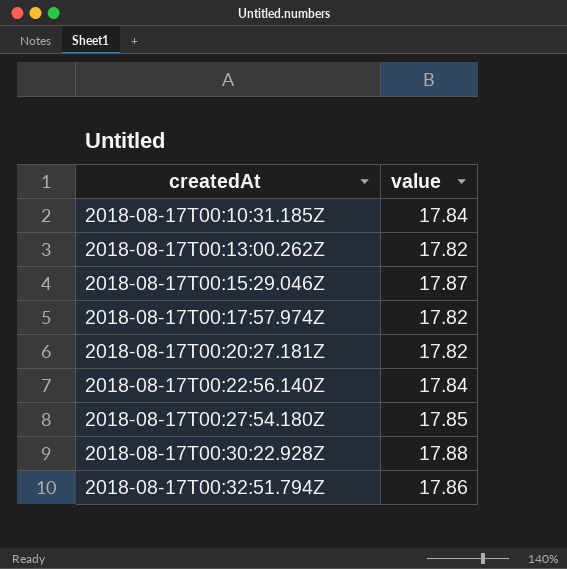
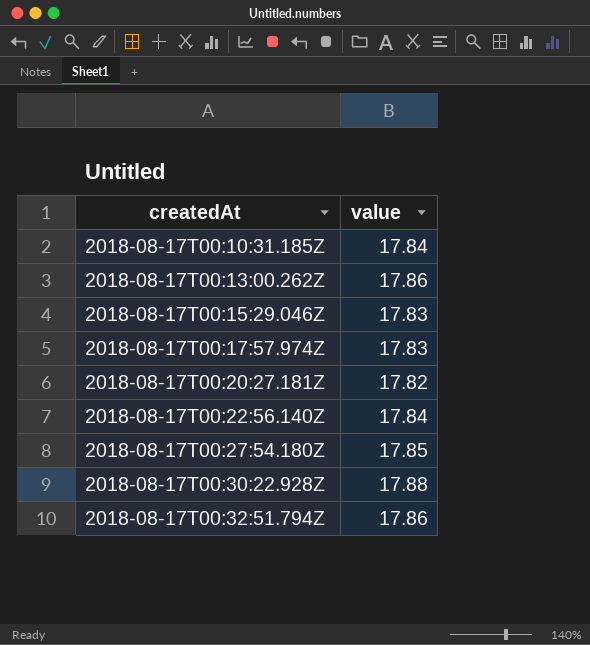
2018-08-17T00:13:00.262Z | value: 17.82 -> 17.86
2018-08-17T00:15:29.046Z | value: 17.87 -> 17.83
2018-08-17T00:17:57.974Z | value: 17.82 -> 17.83

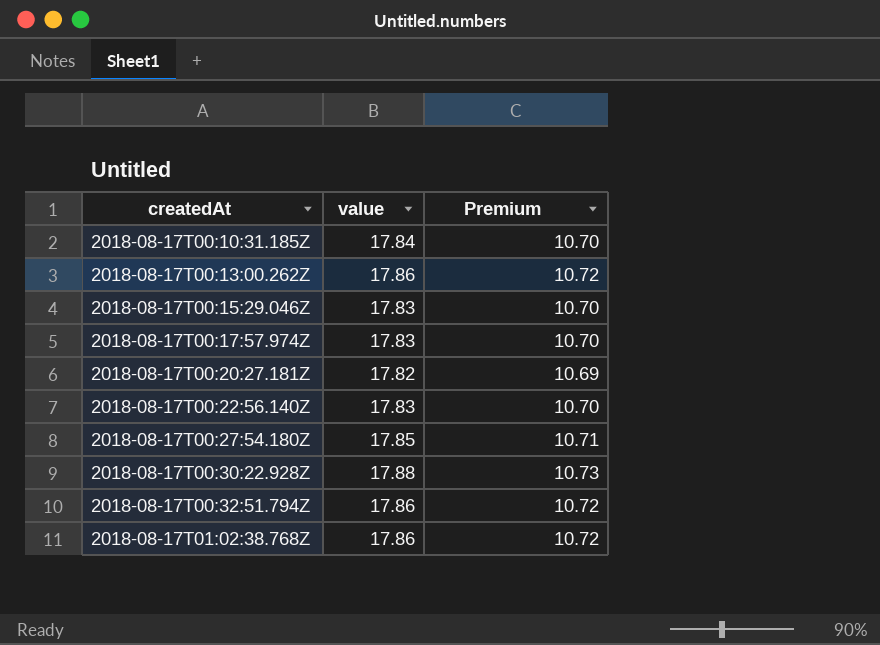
column Premium | formula: none -> [value] * 0.6
2018-08-17T00:22:56.140Z | value: 17.84 -> 17.83
row 2018-08-17T01:02:38.768Z: none -> 17.86 | 10.72

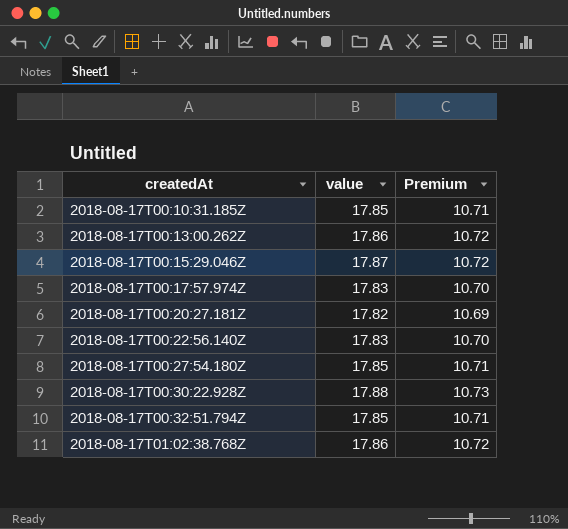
2018-08-17T00:10:31.185Z | value: 17.84 -> 17.85
2018-08-17T00:10:31.185Z | Premium: 10.70 -> 10.71
2018-08-17T00:15:29.046Z | value: 17.83 -> 17.87
2018-08-17T00:15:29.046Z | Premium: 10.70 -> 10.72
2018-08-17T00:32:51.794Z | value: 17.86 -> 17.85
2018-08-17T00:32:51.794Z | Premium: 10.72 -> 10.71

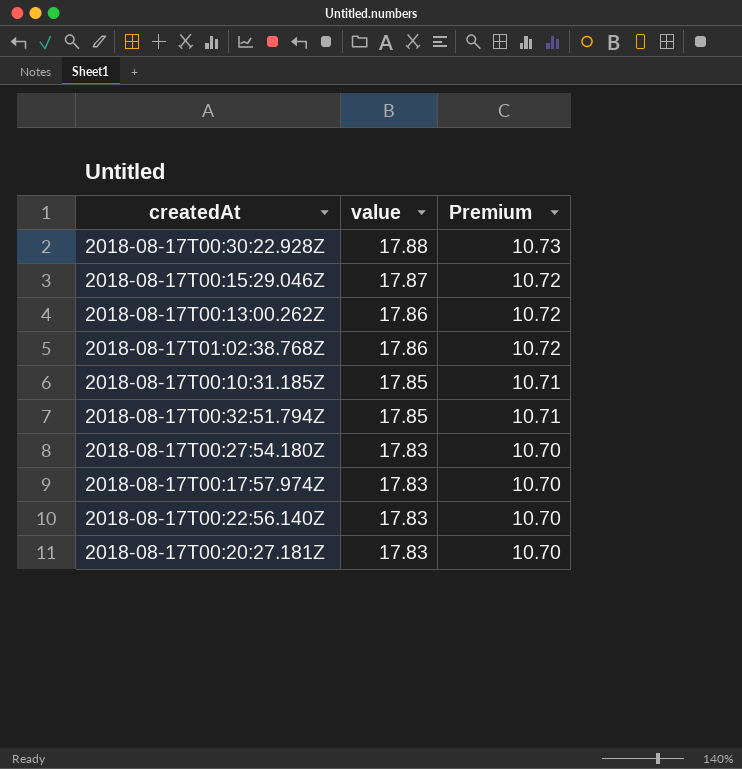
row order: createdAt ascending -> value descending
2018-08-17T00:27:54.180Z | value: 17.85 -> 17.83
2018-08-17T00:27:54.180Z | Premium: 10.71 -> 10.70
2018-08-17T00:20:27.181Z | value: 17.82 -> 17.83
2018-08-17T00:20:27.181Z | Premium: 10.69 -> 10.70

